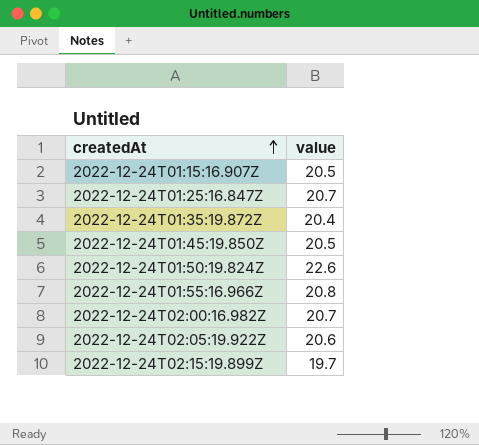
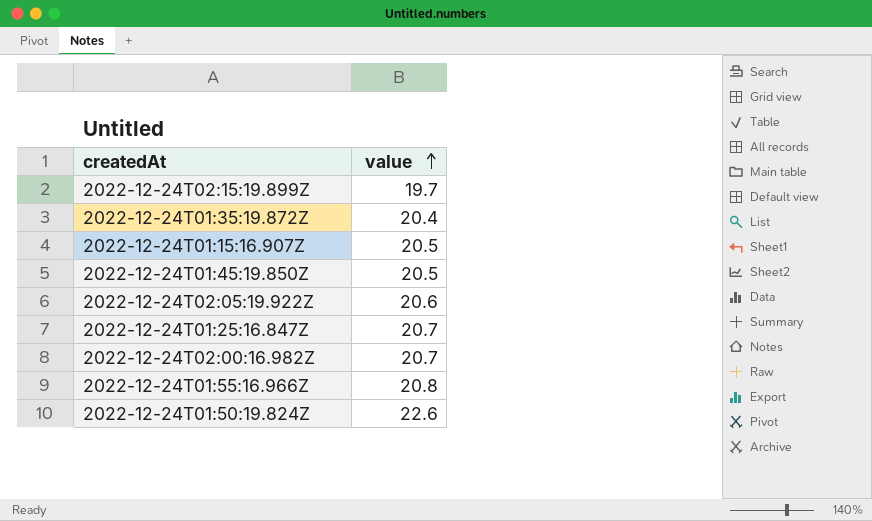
row order: createdAt ascending -> value ascending

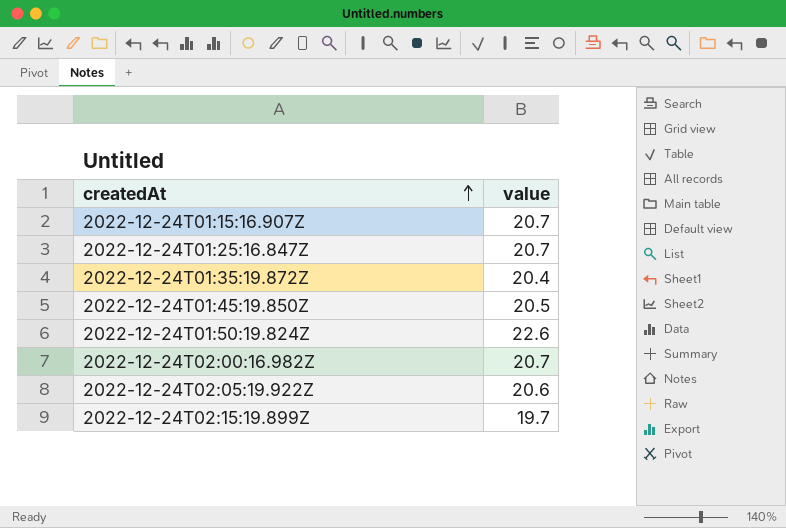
row order: value ascending -> createdAt ascending
row 2022-12-24T01:55:16.966Z: 20.8 -> none
2022-12-24T01:15:16.907Z | value: 20.5 -> 20.7

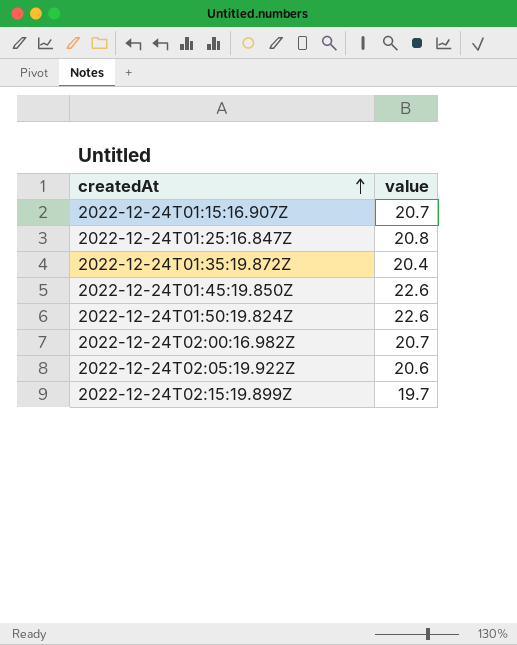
2022-12-24T01:25:16.847Z | value: 20.7 -> 20.8
2022-12-24T01:45:19.850Z | value: 20.5 -> 22.6

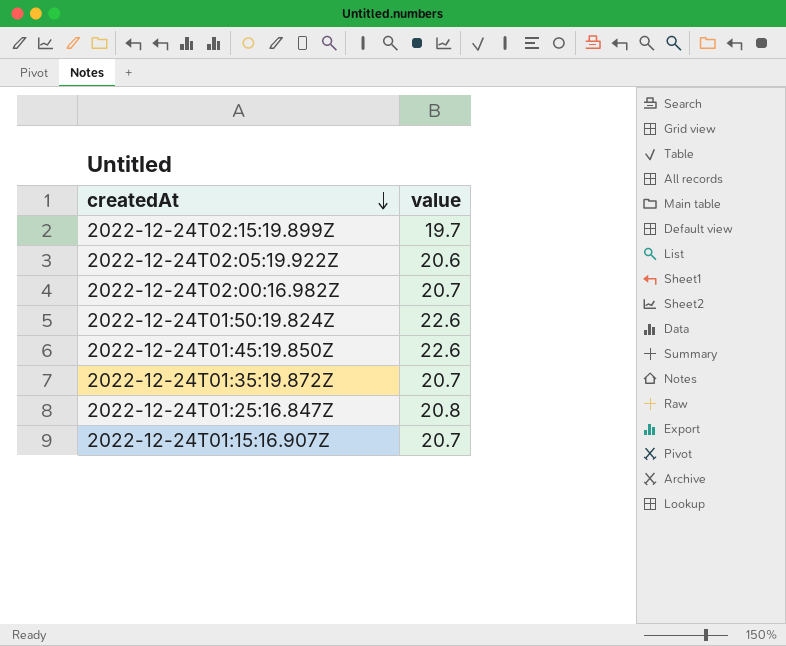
row order: createdAt ascending -> createdAt descending
2022-12-24T01:35:19.872Z | value: 20.4 -> 20.7

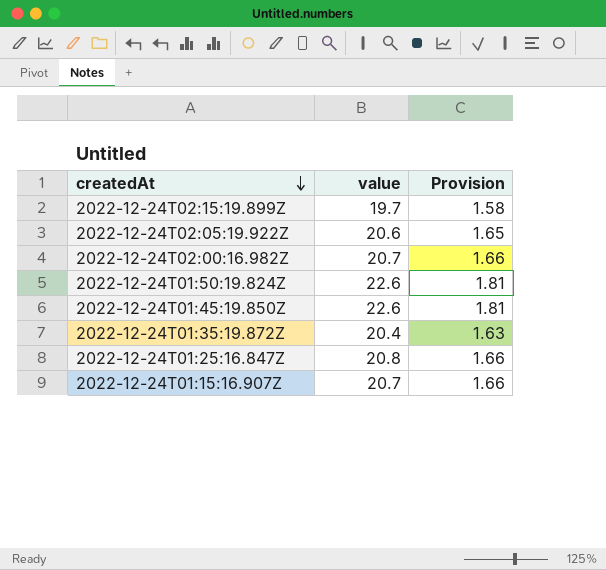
column Provision | formula: none -> [value] * 0.08
2022-12-24T01:35:19.872Z | value: 20.7 -> 20.4

